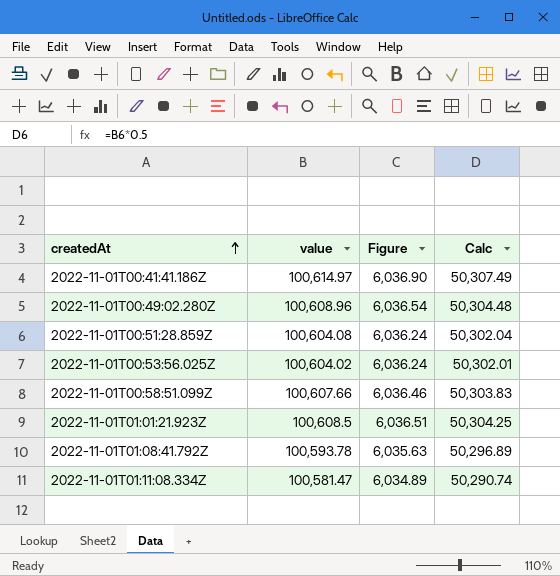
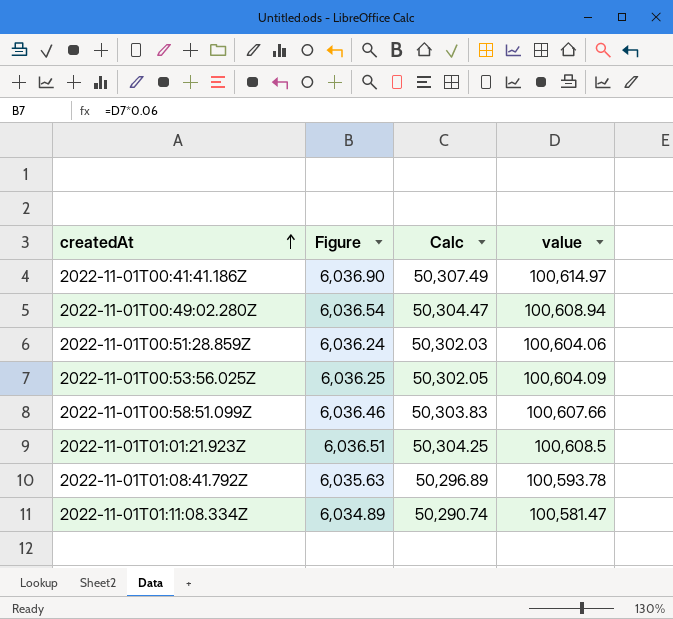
column value | position: 2 -> 4
2022-11-01T00:49:02.280Z | Calc: 50,304.48 -> 50,304.47
2022-11-01T00:49:02.280Z | value: 100,608.96 -> 100,608.94
2022-11-01T00:51:28.859Z | Calc: 50,302.04 -> 50,302.03
2022-11-01T00:51:28.859Z | value: 100,604.08 -> 100,604.06
2022-11-01T00:53:56.025Z | Figure: 6,036.24 -> 6,036.25
2022-11-01T00:53:56.025Z | Calc: 50,302.01 -> 50,302.05
2022-11-01T00:53:56.025Z | value: 100,604.02 -> 100,604.09

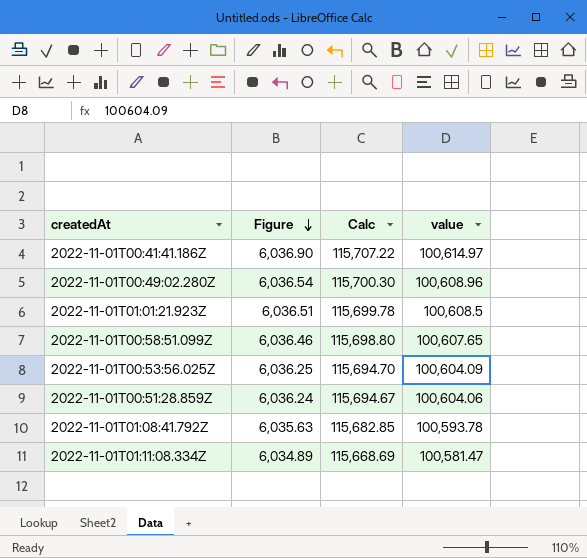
row order: createdAt ascending -> Figure descending
column Calc | formula: [value] * 0.5 -> [value] * 1.15
2022-11-01T00:49:02.280Z | value: 100,608.94 -> 100,608.96
2022-11-01T00:58:51.099Z | value: 100,607.66 -> 100,607.65

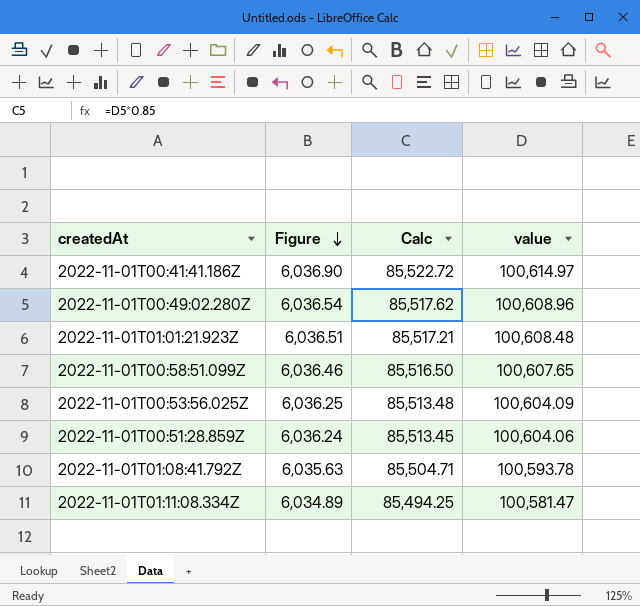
column Calc | formula: [value] * 1.15 -> [value] * 0.85
2022-11-01T01:01:21.923Z | value: 100,608.5 -> 100,608.48

